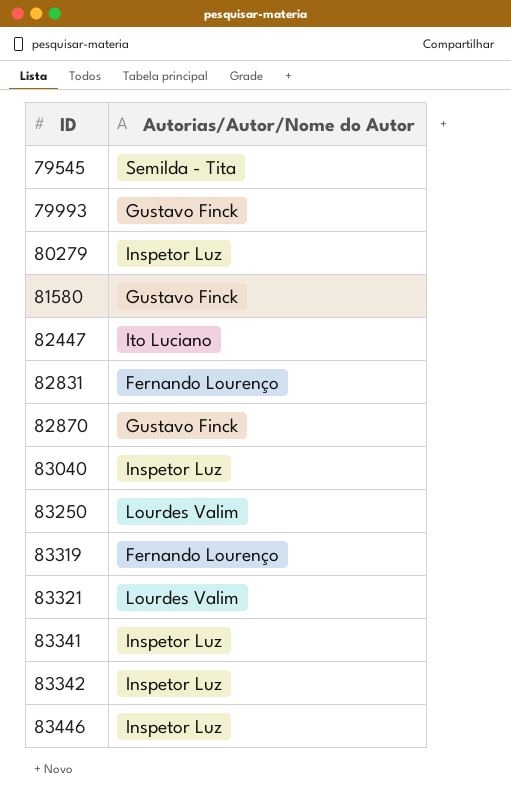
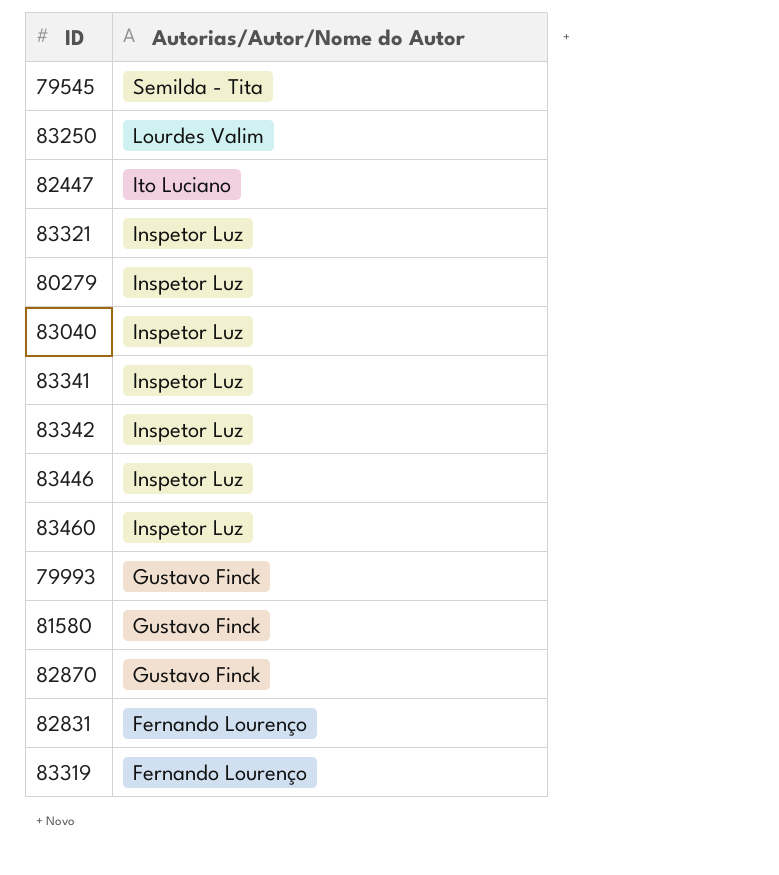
row order: ID ascending -> Autorias/Autor/Nome do Autor descending
83321 | Autorias/Autor/Nome do Autor: Lourdes Valim -> Inspetor Luz
row 83460: none -> Inspetor Luz

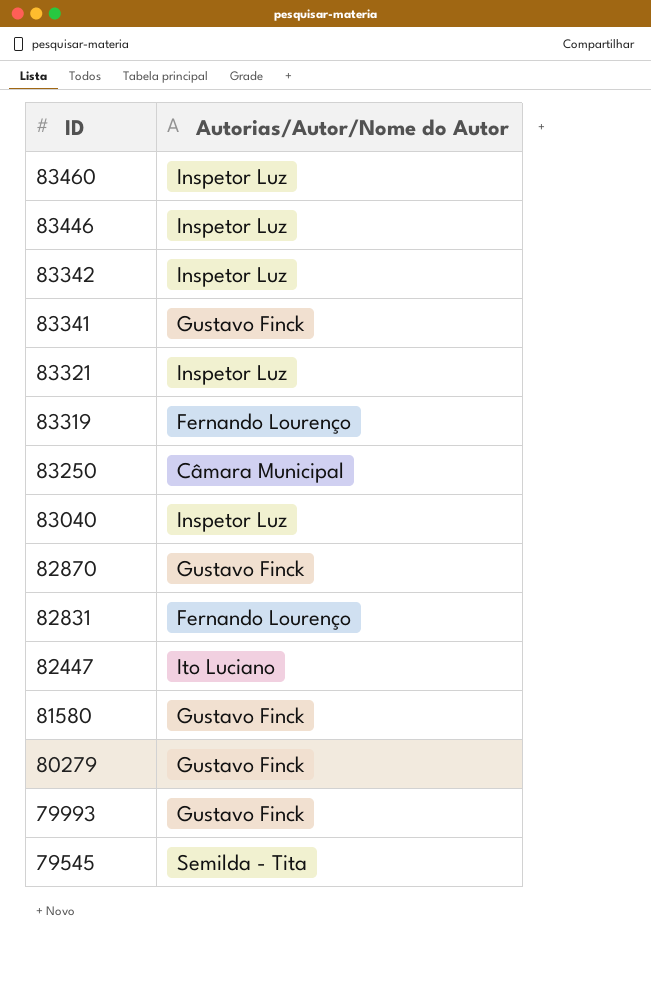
row order: Autorias/Autor/Nome do Autor descending -> ID descending
83341 | Autorias/Autor/Nome do Autor: Inspetor Luz -> Gustavo Finck
83250 | Autorias/Autor/Nome do Autor: Lourdes Valim -> Câmara Municipal
80279 | Autorias/Autor/Nome do Autor: Inspetor Luz -> Gustavo Finck

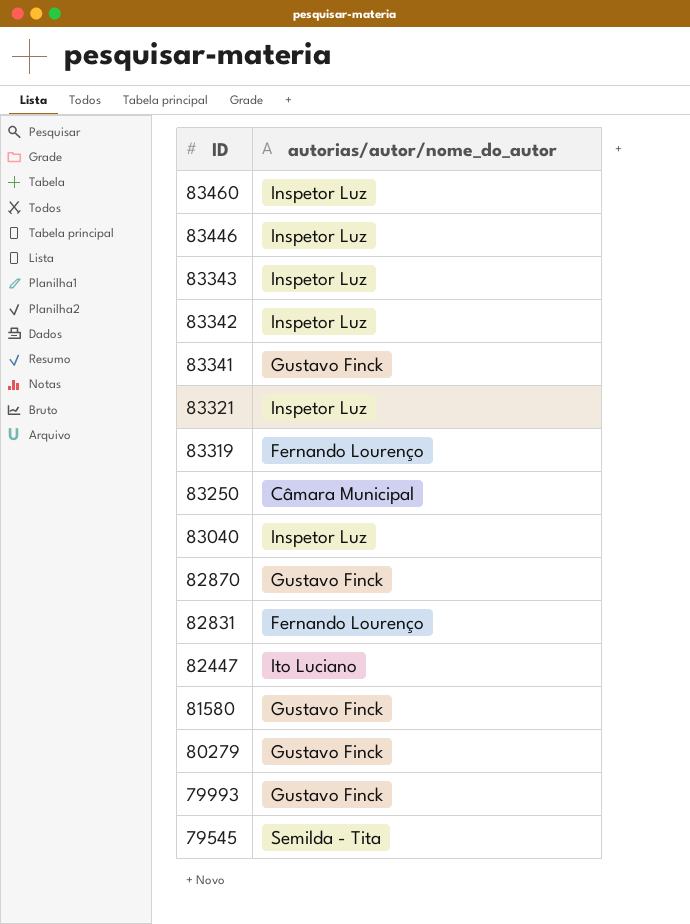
column name: Autorias/Autor/Nome do Autor -> autorias/autor/nome_do_autor
row 83343: none -> Inspetor Luz

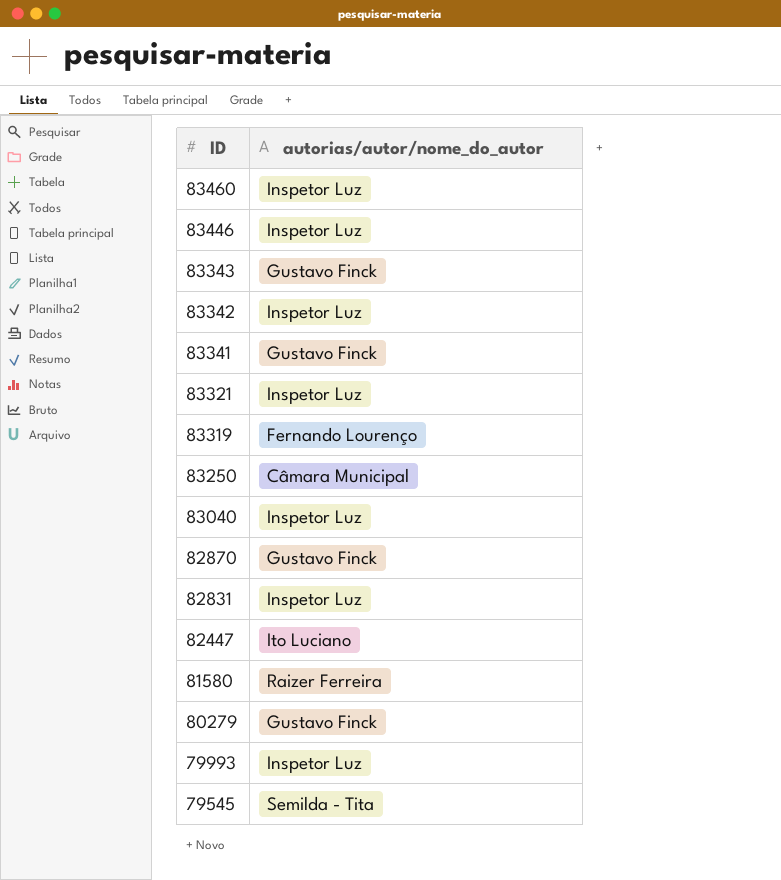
83343 | autorias/autor/nome_do_autor: Inspetor Luz -> Gustavo Finck
82831 | autorias/autor/nome_do_autor: Fernando Lourenço -> Inspetor Luz
81580 | autorias/autor/nome_do_autor: Gustavo Finck -> Raizer Ferreira
79993 | autorias/autor/nome_do_autor: Gustavo Finck -> Inspetor Luz

